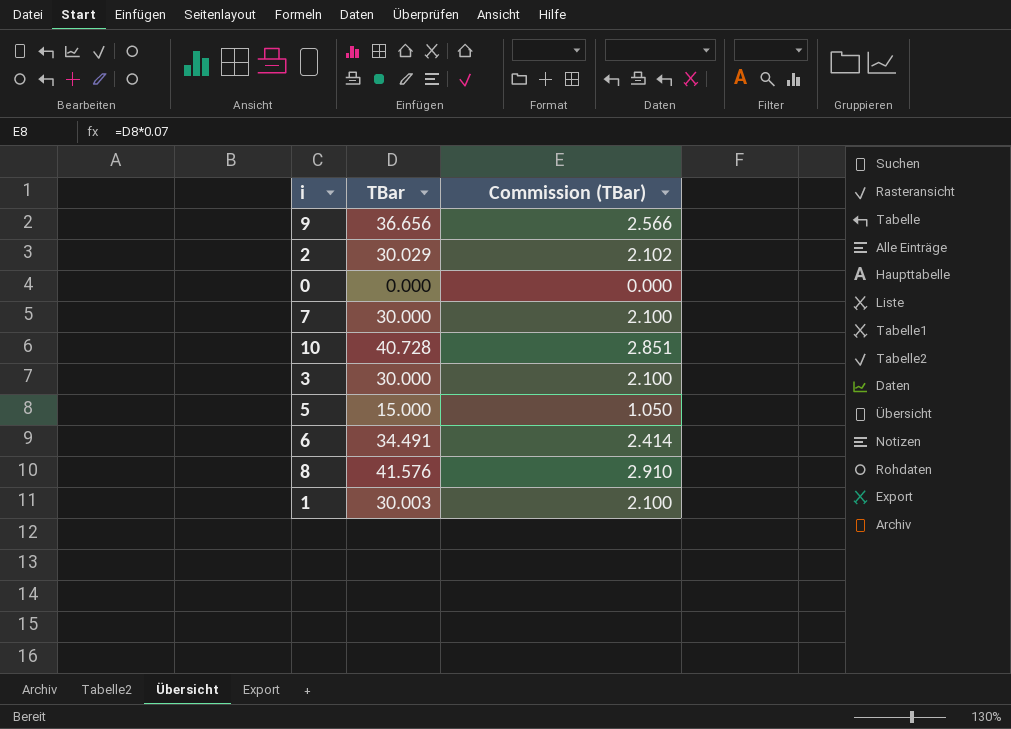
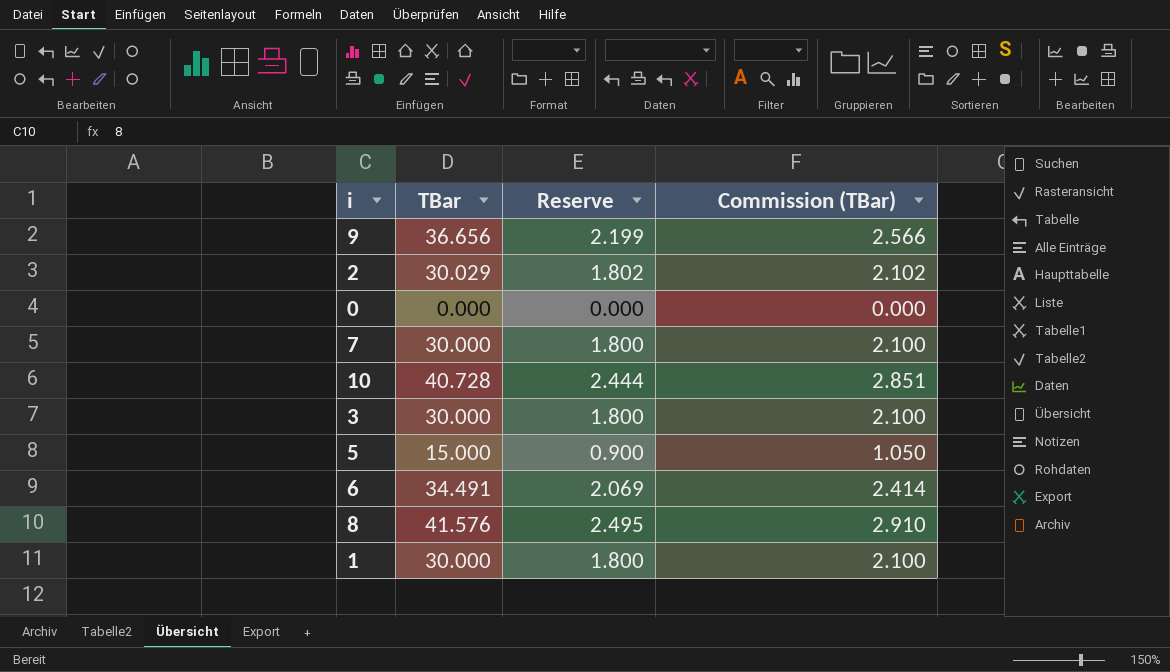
column Reserve | formula: none -> [TBar] * 0.06
1 | TBar: 30.003 -> 30.000

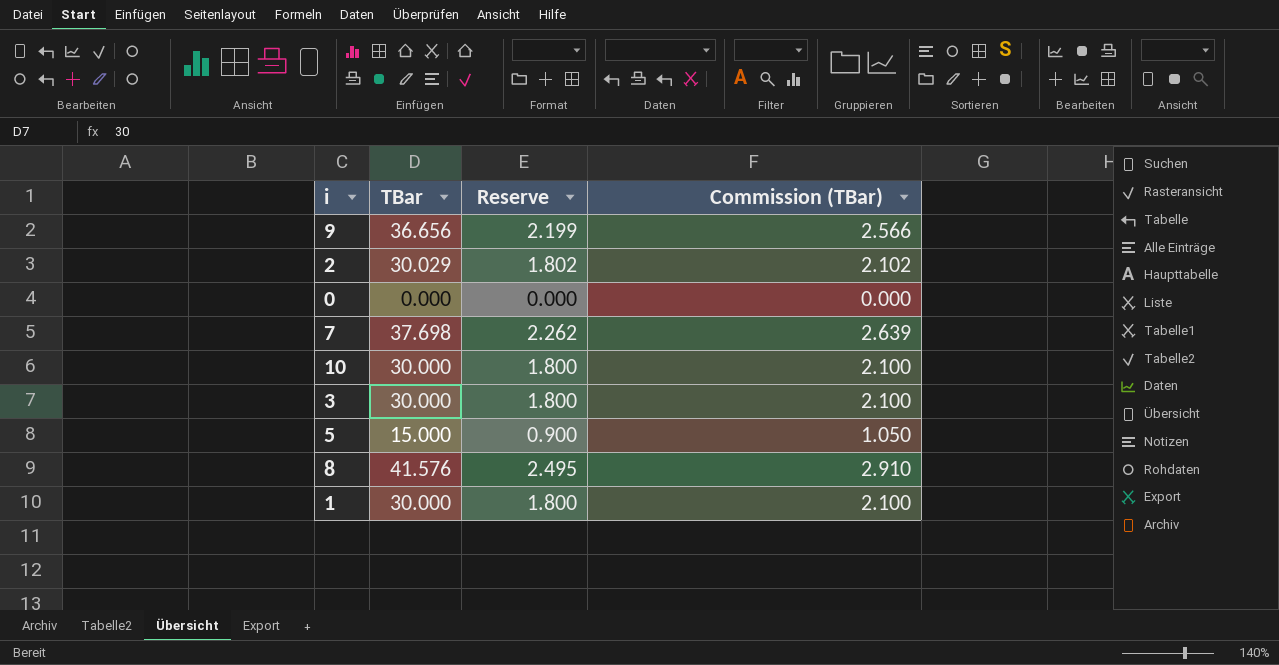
row 6: 34.491 | 2.069 | 2.414 -> none
7 | TBar: 30.000 -> 37.698
7 | Reserve: 1.800 -> 2.262
7 | Commission (TBar): 2.100 -> 2.639
10 | TBar: 40.728 -> 30.000
10 | Reserve: 2.444 -> 1.800
10 | Commission (TBar): 2.851 -> 2.100

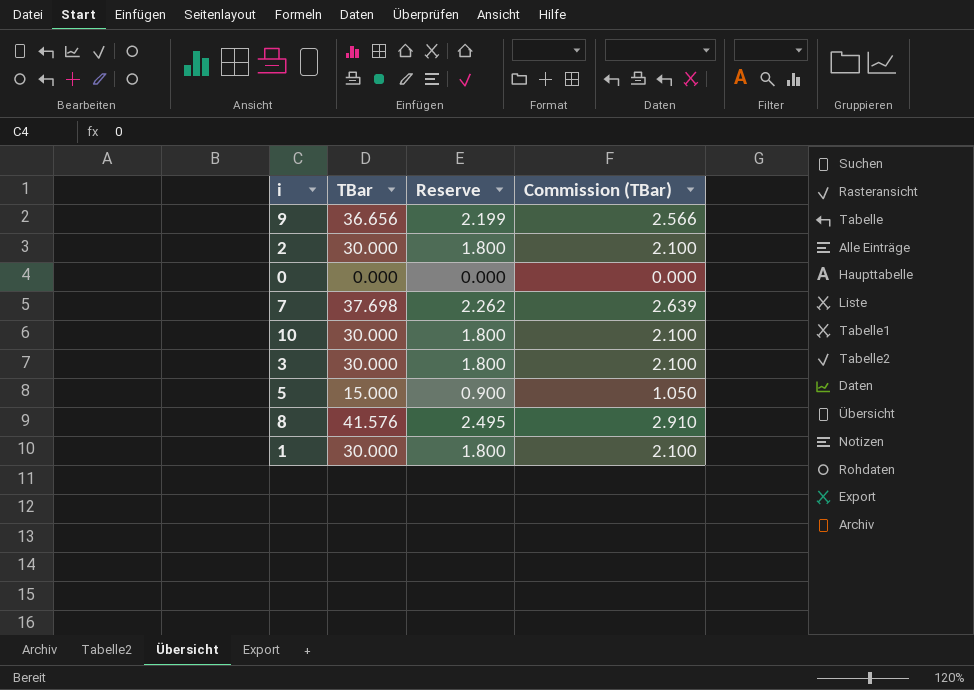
2 | TBar: 30.029 -> 30.000
2 | Reserve: 1.802 -> 1.800
2 | Commission (TBar): 2.102 -> 2.100

